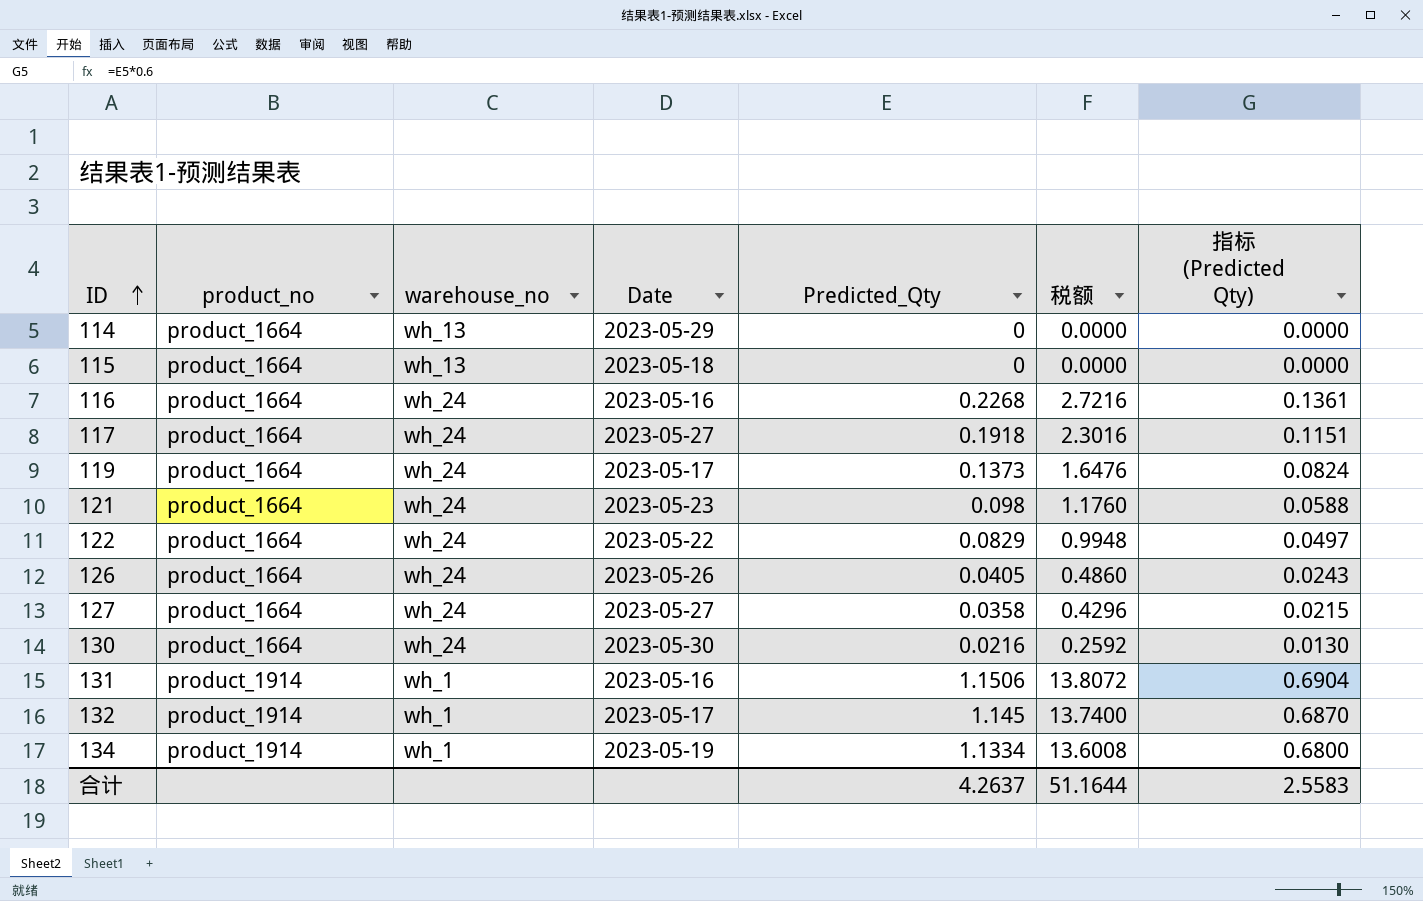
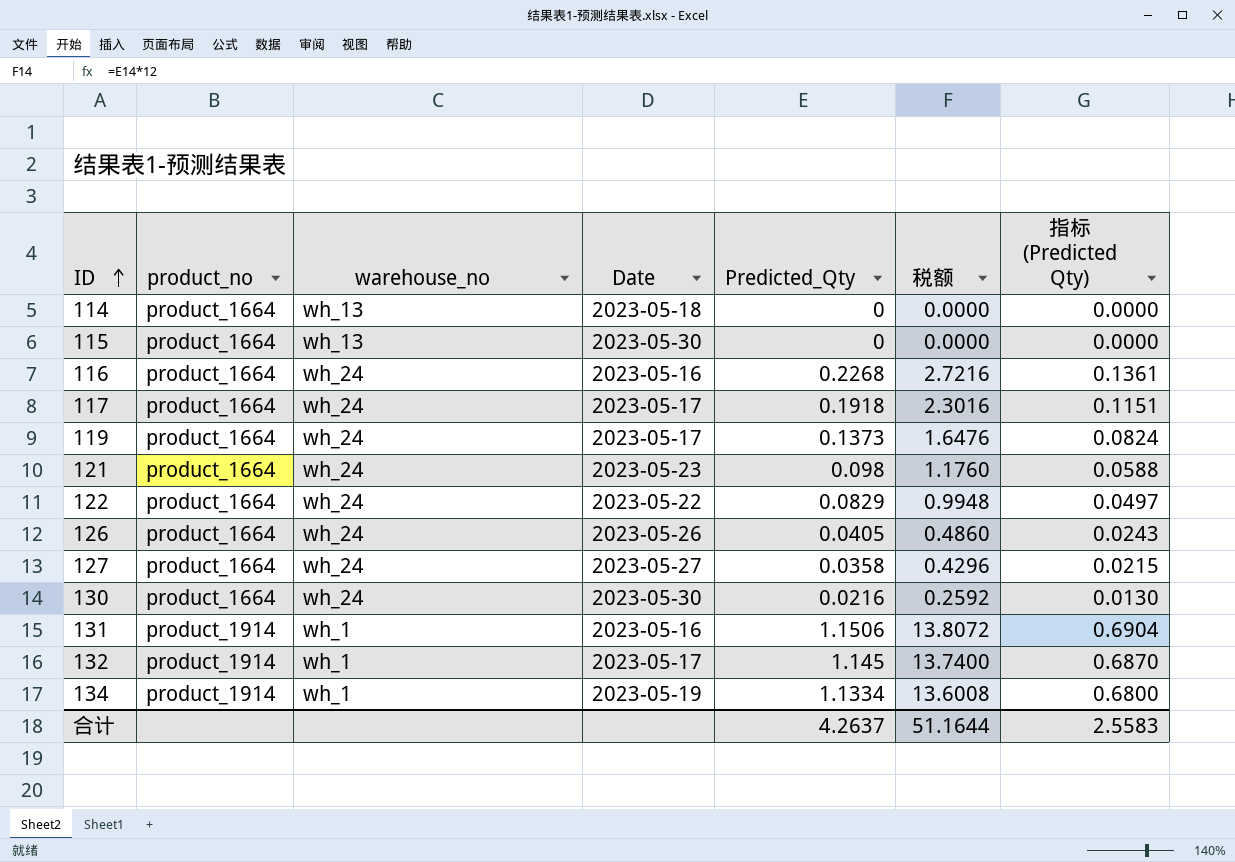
114 | Date: 2023-05-29 -> 2023-05-18
115 | Date: 2023-05-18 -> 2023-05-30
117 | Date: 2023-05-27 -> 2023-05-17

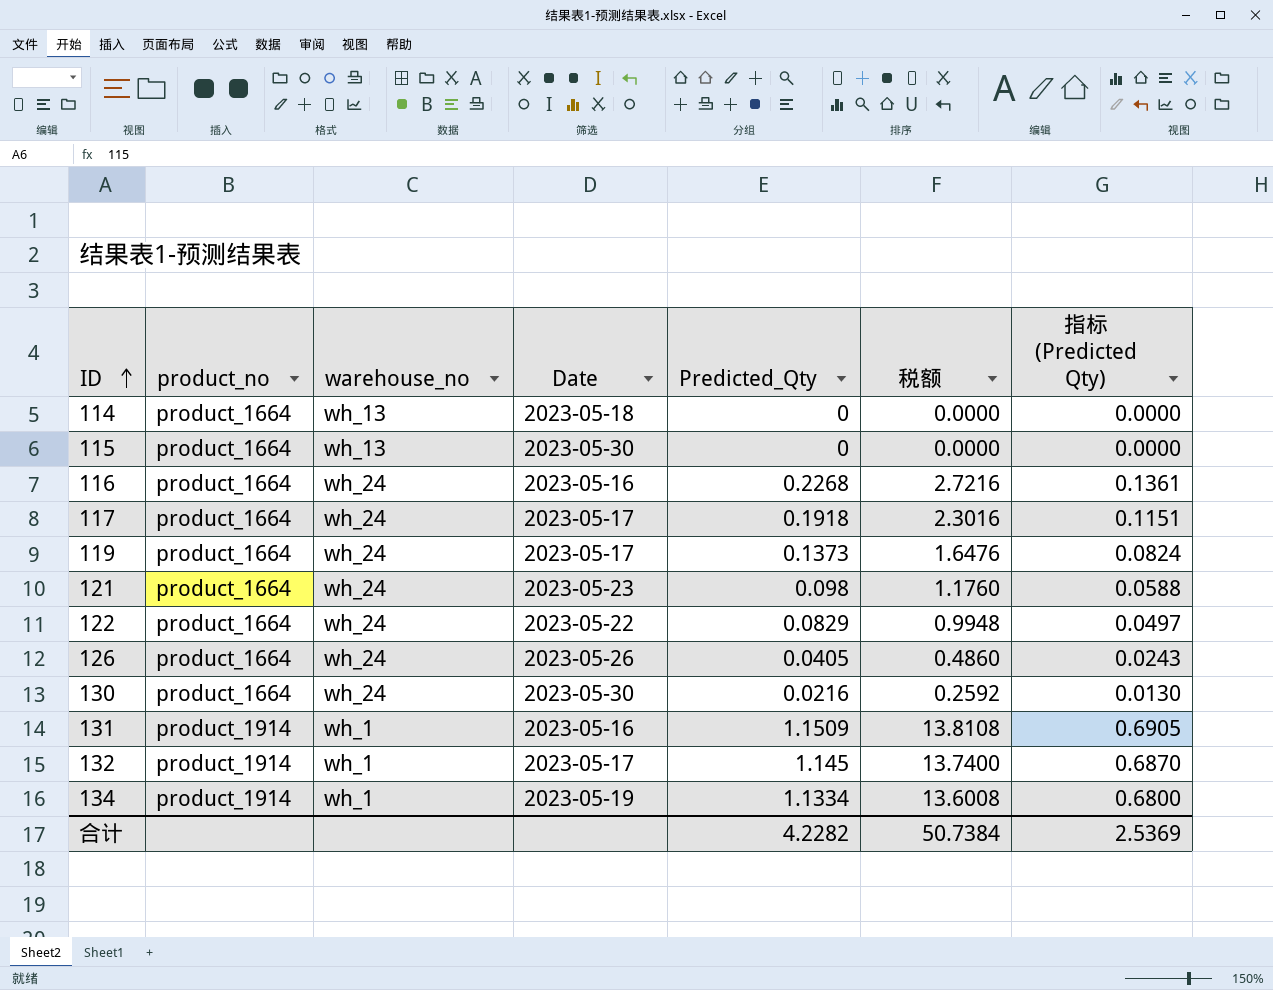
row 127: product_1664 | wh_24 | 2023-05-27 | 0.0358 | 0.4296 | 0.0215 -> none
131 | Predicted_Qty: 1.1506 -> 1.1509
131 | 税额: 13.8072 -> 13.8108
131 | 指标 (Predicted Qty): 0.6904 -> 0.6905
合计 | Predicted_Qty: 4.2637 -> 4.2282
合计 | 税额: 51.1644 -> 50.7384
合计 | 指标 (Predicted Qty): 2.5583 -> 2.5369

